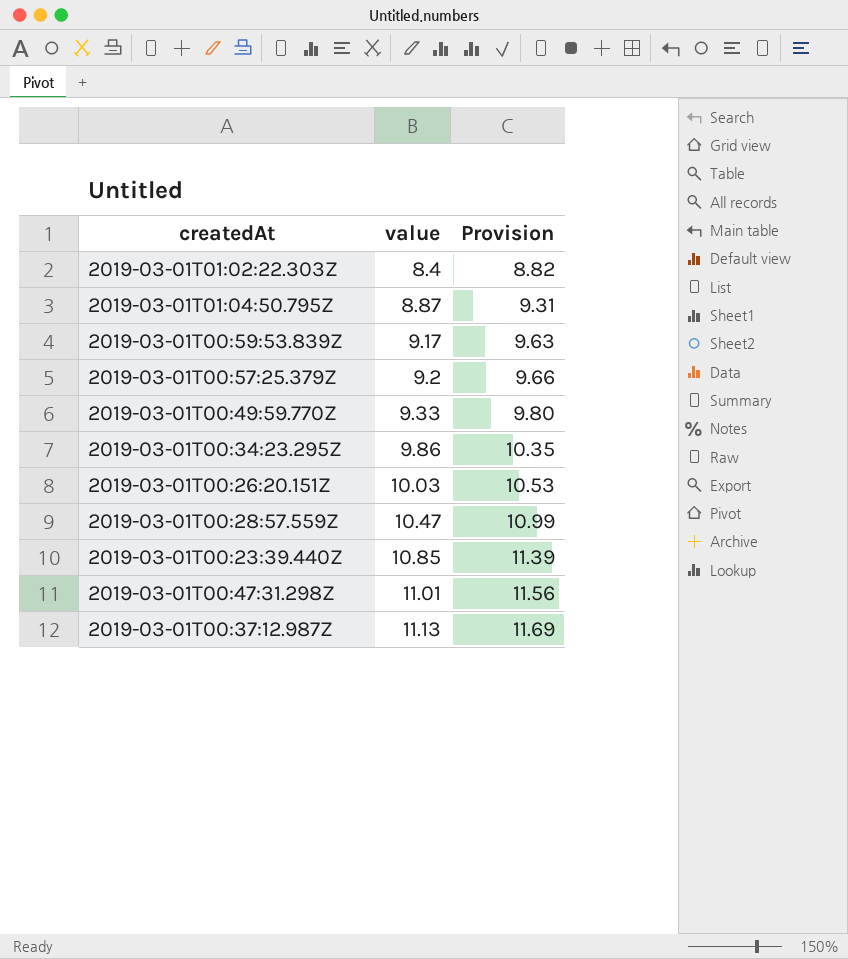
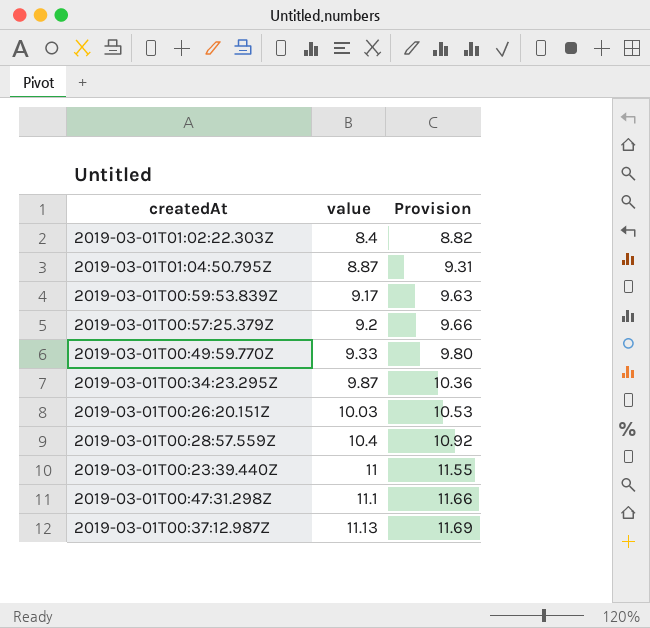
2019-03-01T00:34:23.295Z | value: 9.86 -> 9.87
2019-03-01T00:34:23.295Z | Provision: 10.35 -> 10.36
2019-03-01T00:28:57.559Z | value: 10.47 -> 10.4
2019-03-01T00:28:57.559Z | Provision: 10.99 -> 10.92
2019-03-01T00:23:39.440Z | value: 10.85 -> 11
2019-03-01T00:23:39.440Z | Provision: 11.39 -> 11.55
2019-03-01T00:47:31.298Z | value: 11.01 -> 11.1
2019-03-01T00:47:31.298Z | Provision: 11.56 -> 11.66

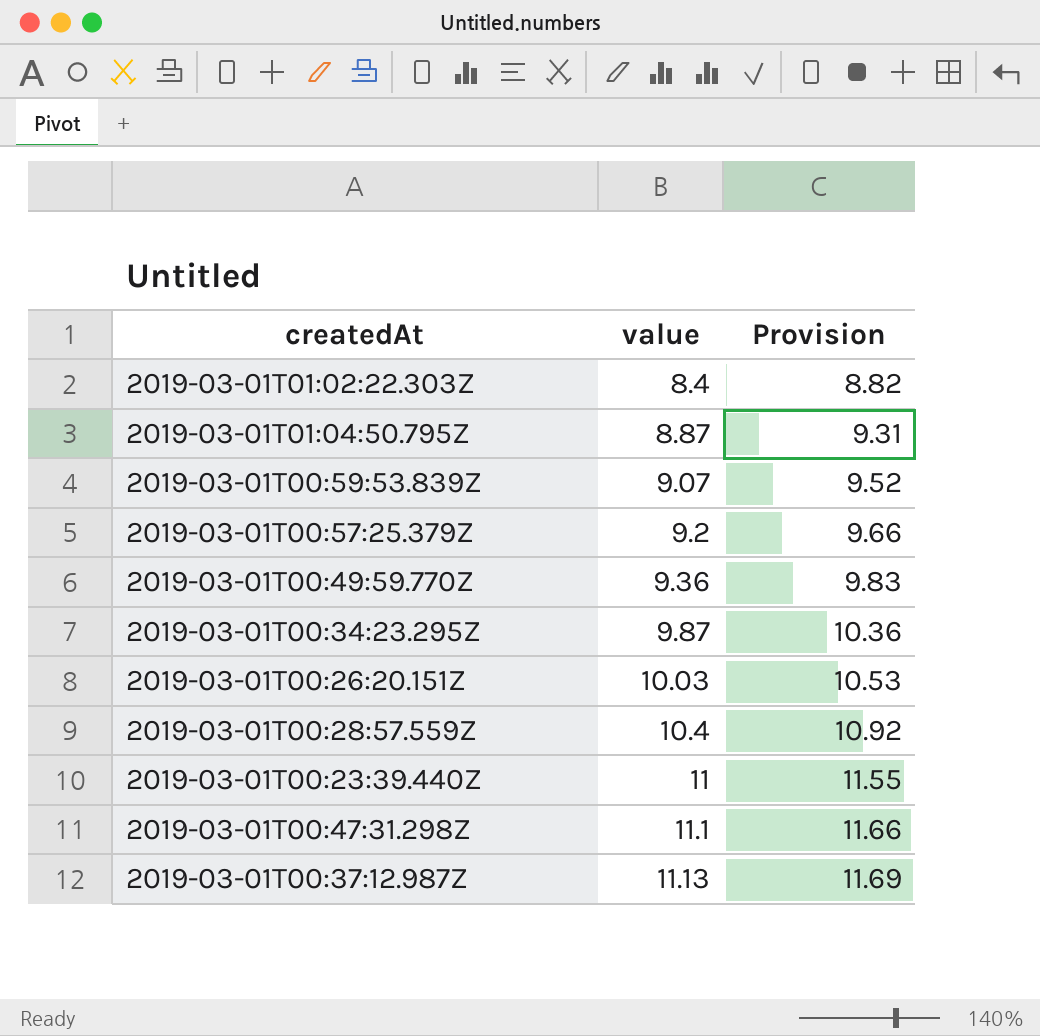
2019-03-01T00:59:53.839Z | value: 9.17 -> 9.07
2019-03-01T00:59:53.839Z | Provision: 9.63 -> 9.52
2019-03-01T00:49:59.770Z | value: 9.33 -> 9.36
2019-03-01T00:49:59.770Z | Provision: 9.80 -> 9.83

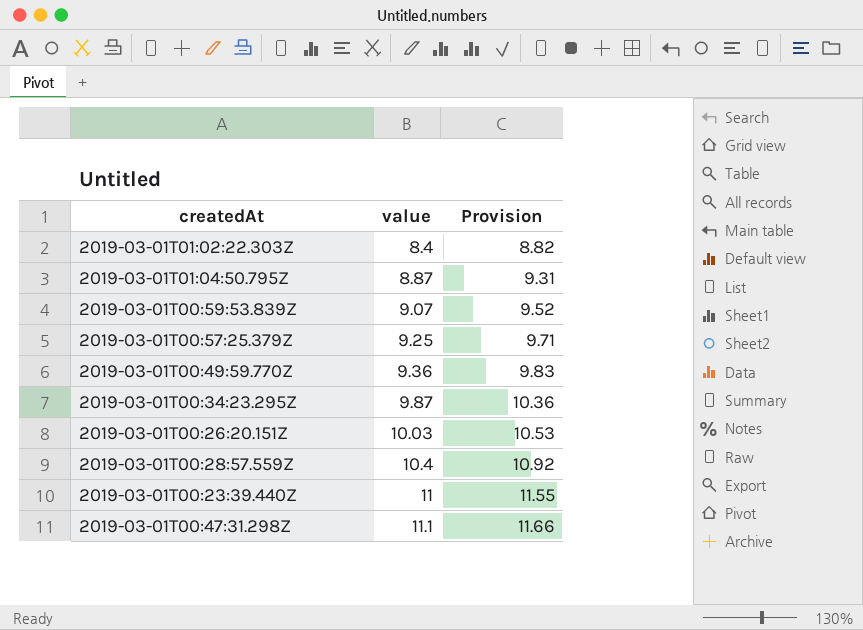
row 2019-03-01T00:37:12.987Z: 11.13 | 11.69 -> none
2019-03-01T00:57:25.379Z | value: 9.2 -> 9.25
2019-03-01T00:57:25.379Z | Provision: 9.66 -> 9.71

